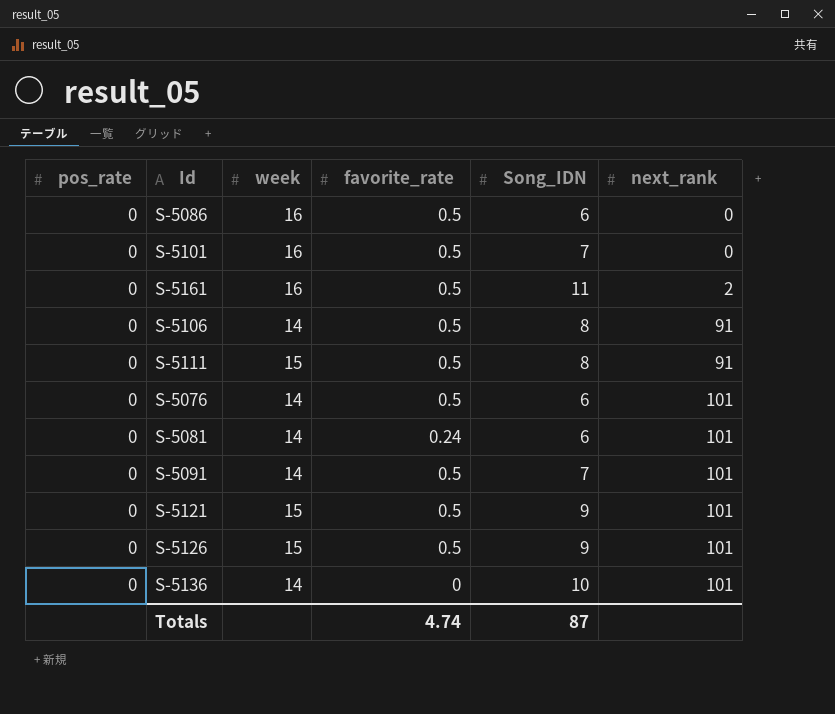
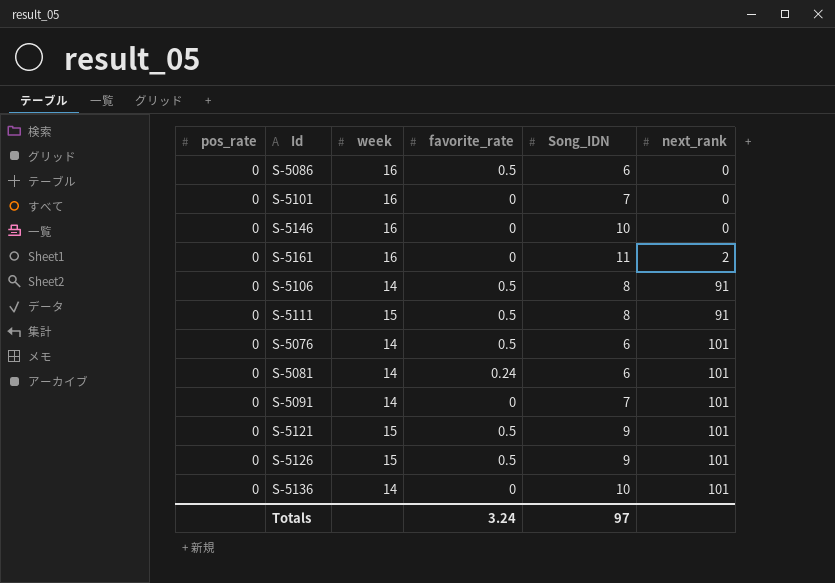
S-5101 | favorite_rate: 0.5 -> 0
row S-5146: none -> 0 | 16 | 0 | 10 | 0
S-5161 | favorite_rate: 0.5 -> 0
S-5091 | favorite_rate: 0.5 -> 0
Totals | favorite_rate: 4.74 -> 3.24
Totals | Song_IDN: 87 -> 97

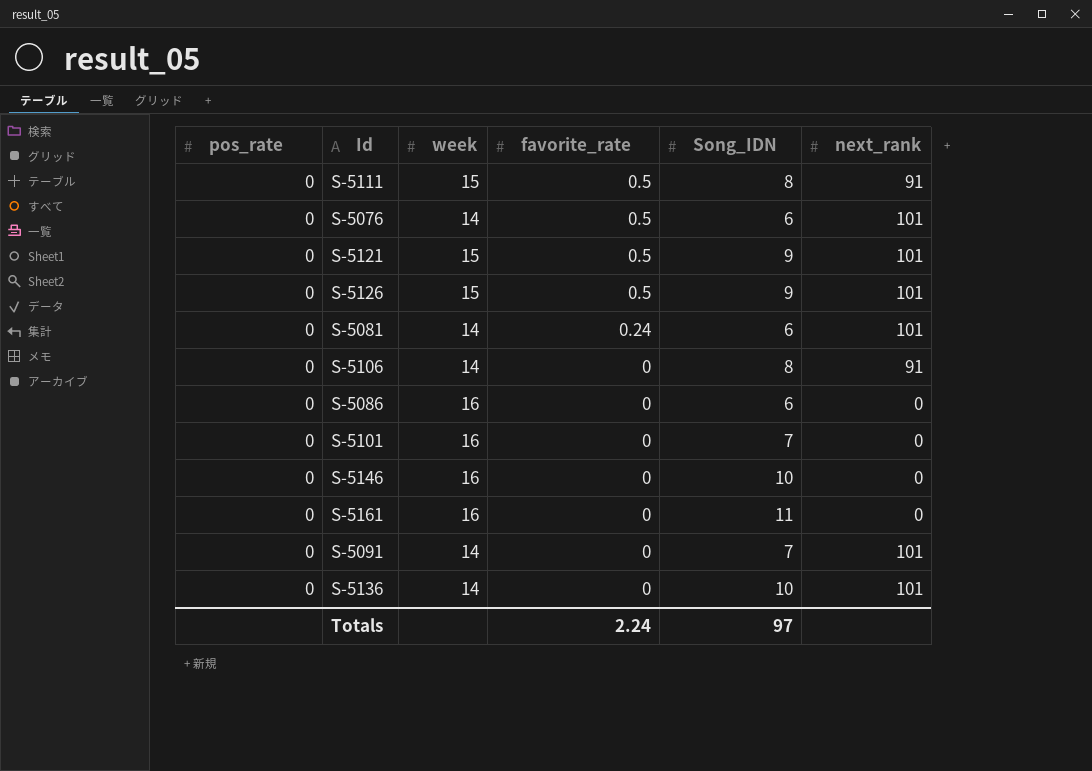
row order: next_rank ascending -> favorite_rate descending
S-5106 | favorite_rate: 0.5 -> 0
S-5086 | favorite_rate: 0.5 -> 0
S-5161 | next_rank: 2 -> 0
Totals | favorite_rate: 3.24 -> 2.24

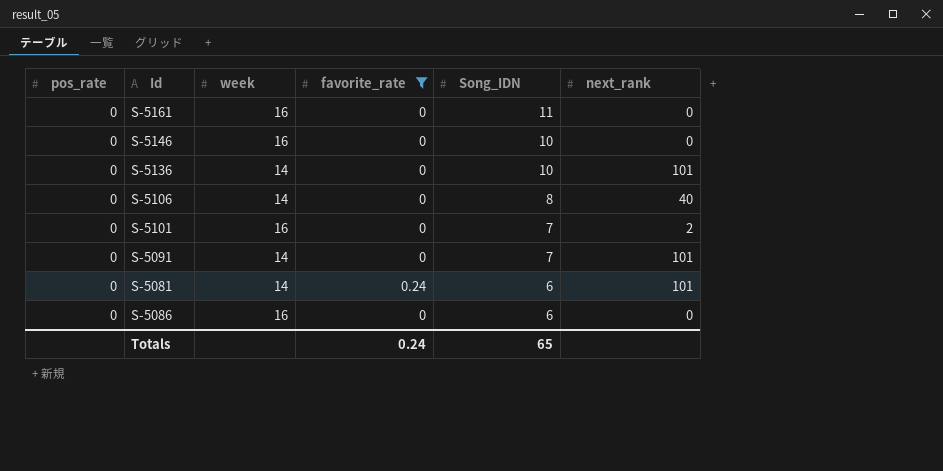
filter: none -> favorite_rate != 0.5
row order: favorite_rate descending -> Song_IDN descending
S-5106 | next_rank: 91 -> 40
S-5101 | next_rank: 0 -> 2
Totals | favorite_rate: 2.24 -> 0.24
Totals | Song_IDN: 97 -> 65

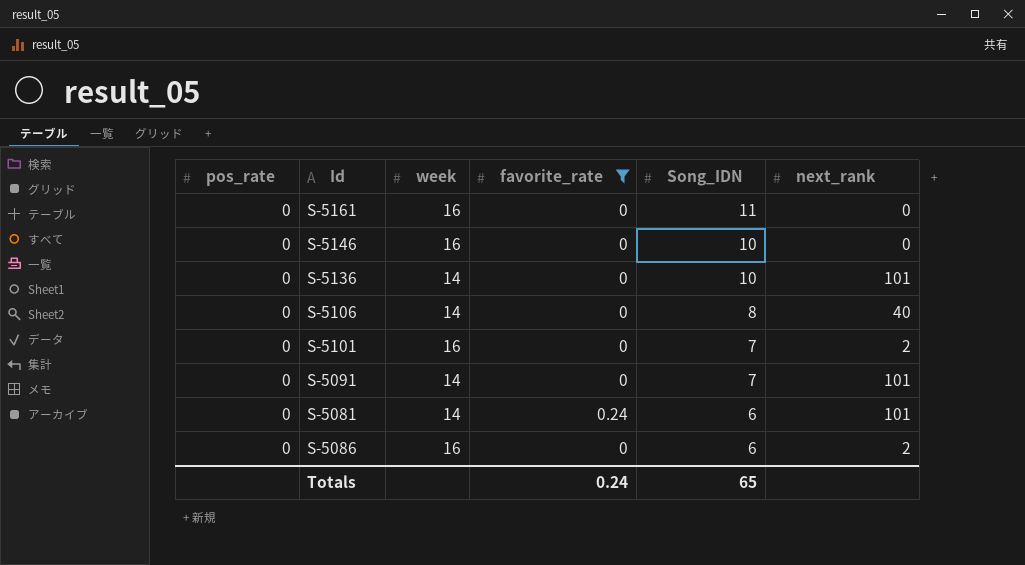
S-5086 | next_rank: 0 -> 2

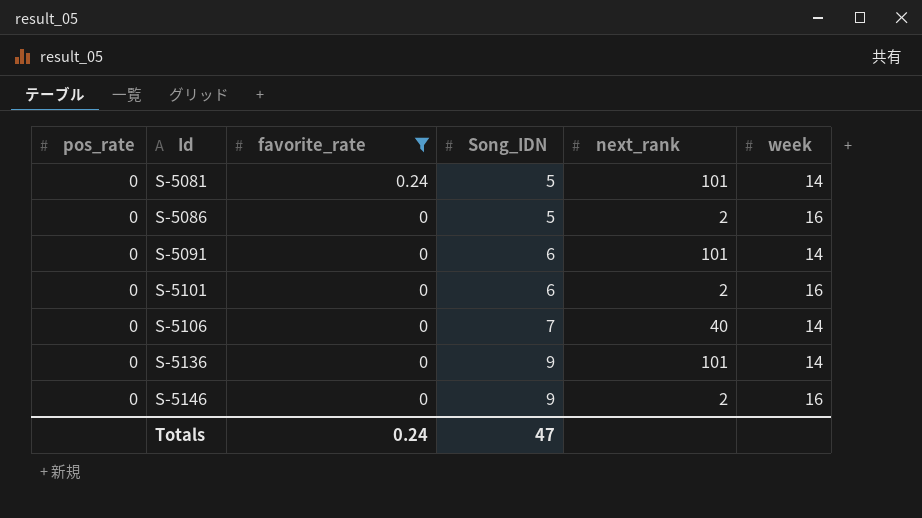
row order: Song_IDN descending -> Id ascending
column week | position: 3 -> 6
row S-5161: 0 | 16 | 0 | 11 | 0 -> none
S-5081 | Song_IDN: 6 -> 5
S-5086 | Song_IDN: 6 -> 5
S-5091 | Song_IDN: 7 -> 6
S-5101 | Song_IDN: 7 -> 6
S-5106 | Song_IDN: 8 -> 7
S-5136 | Song_IDN: 10 -> 9
S-5146 | Song_IDN: 10 -> 9
S-5146 | next_rank: 0 -> 2
Totals | Song_IDN: 65 -> 47

